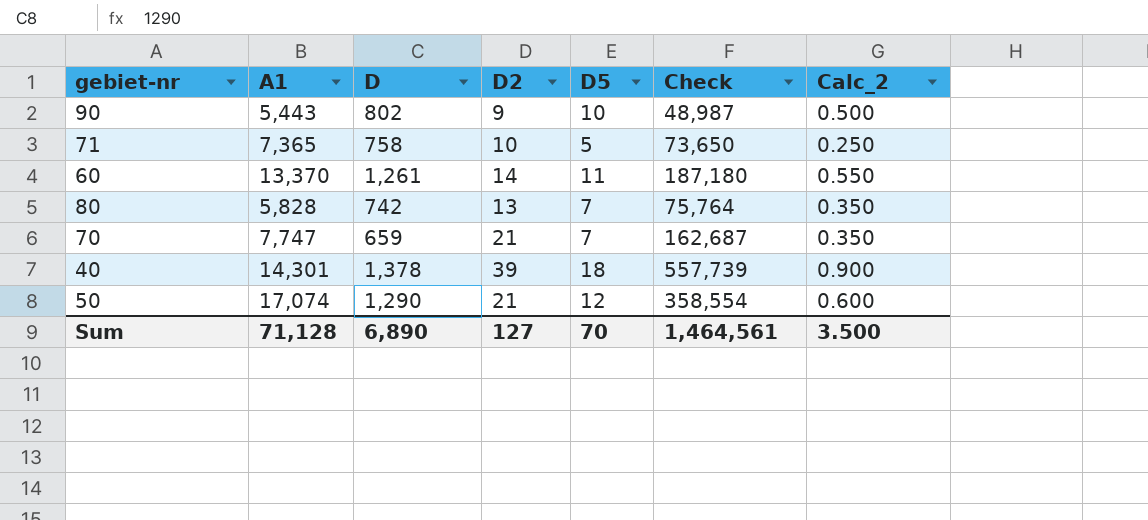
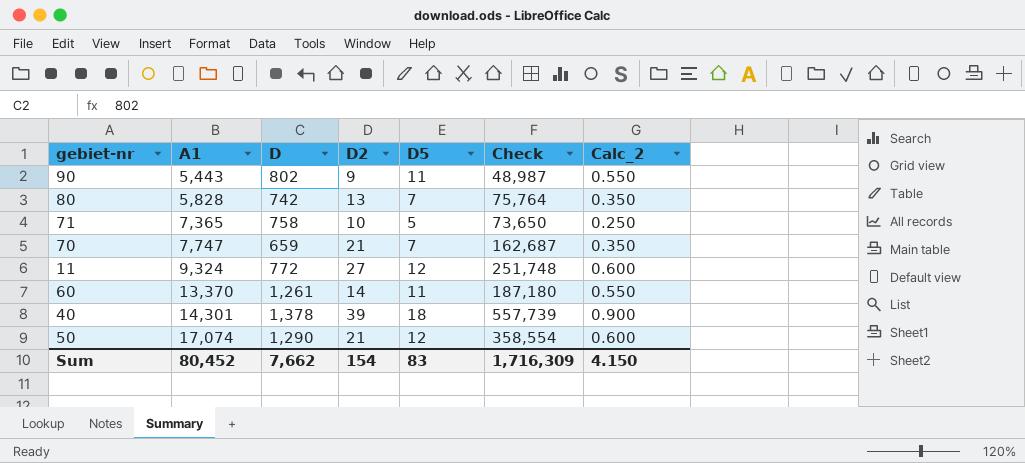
row order: none -> A1 ascending
90 | D5: 10 -> 11
90 | Calc_2: 0.500 -> 0.550
row 11: none -> 9,324 | 772 | 27 | 12 | 251,748 | 0.600
Sum | A1: 71,128 -> 80,452
Sum | D: 6,890 -> 7,662
Sum | D2: 127 -> 154
Sum | D5: 70 -> 83
Sum | Check: 1,464,561 -> 1,716,309
Sum | Calc_2: 3.500 -> 4.150

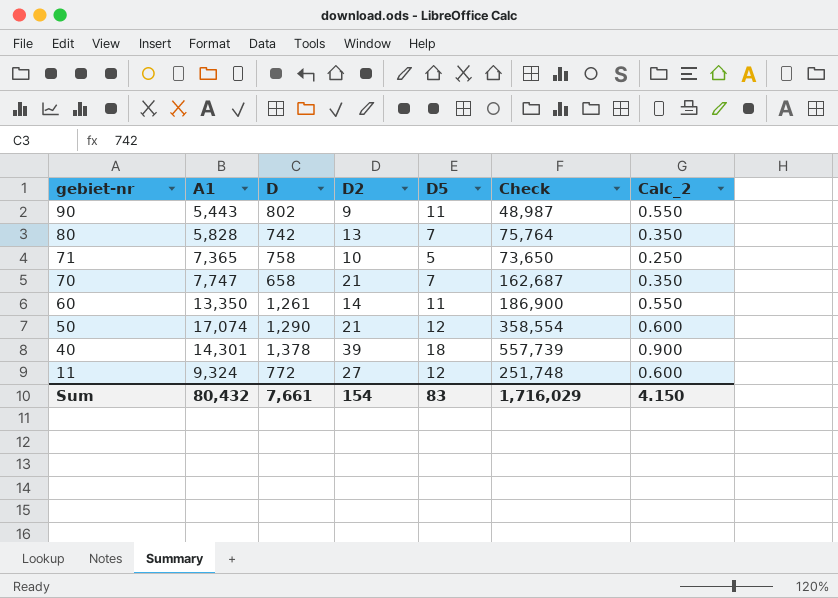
row order: A1 ascending -> gebiet-nr descending
70 | D: 659 -> 658
60 | A1: 13,370 -> 13,350
60 | Check: 187,180 -> 186,900
Sum | A1: 80,452 -> 80,432
Sum | D: 7,662 -> 7,661
Sum | Check: 1,716,309 -> 1,716,029

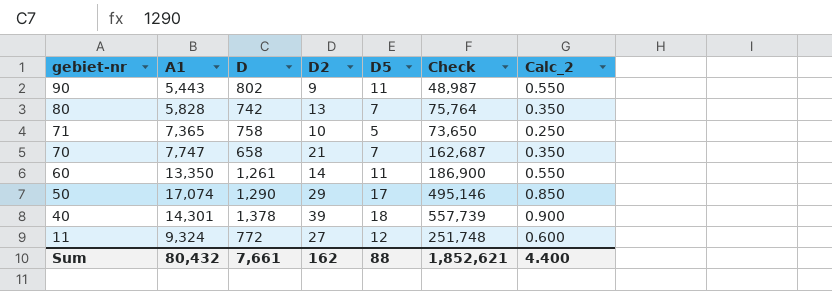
50 | D2: 21 -> 29
50 | D5: 12 -> 17
50 | Check: 358,554 -> 495,146
50 | Calc_2: 0.600 -> 0.850
Sum | D2: 154 -> 162
Sum | D5: 83 -> 88
Sum | Check: 1,716,029 -> 1,852,621
Sum | Calc_2: 4.150 -> 4.400

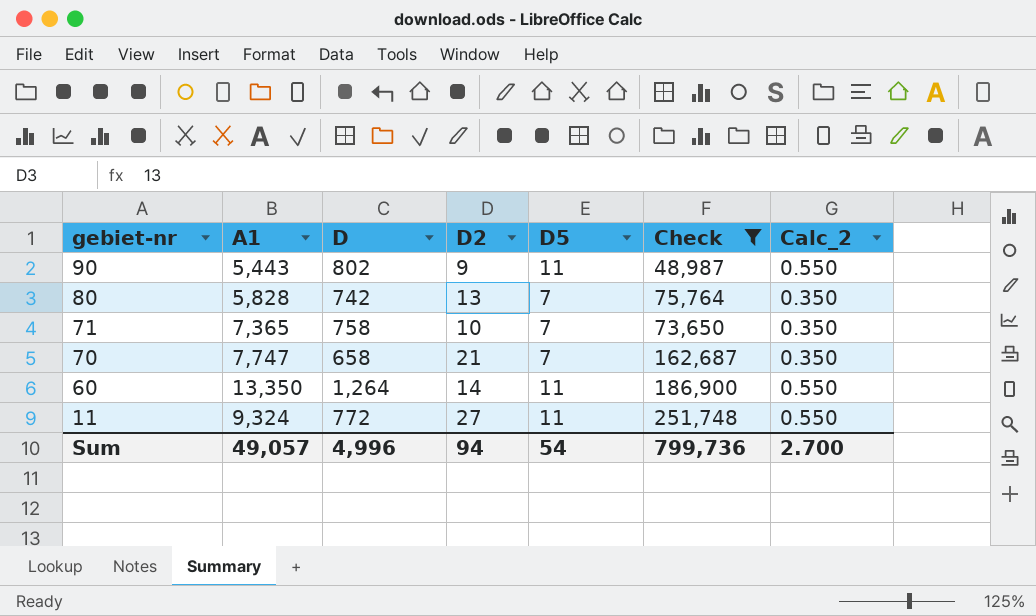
filter: none -> Check <= 251,748
71 | D5: 5 -> 7
71 | Calc_2: 0.250 -> 0.350
60 | D: 1,261 -> 1,264
11 | D5: 12 -> 11
11 | Calc_2: 0.600 -> 0.550
Sum | A1: 80,432 -> 49,057
Sum | D: 7,661 -> 4,996
Sum | D2: 162 -> 94
Sum | D5: 88 -> 54
Sum | Check: 1,852,621 -> 799,736
Sum | Calc_2: 4.400 -> 2.700

